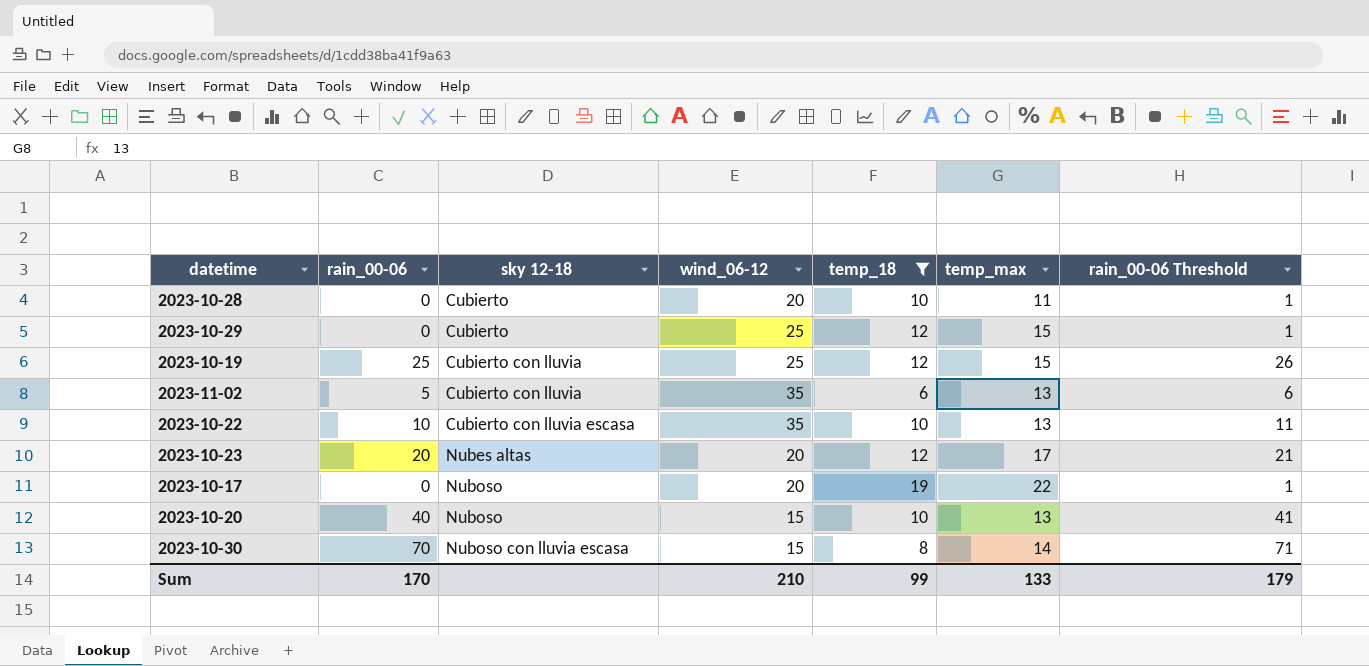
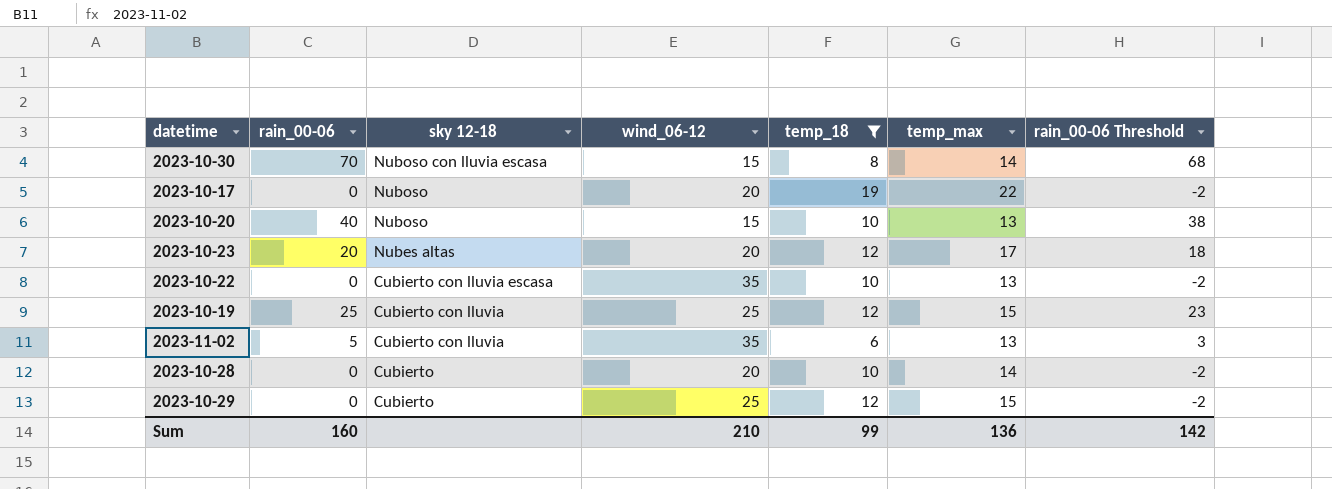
row order: sky 12-18 ascending -> sky 12-18 descending
column rain_00-06 Threshold | formula: [rain_00-06] + 1 -> [rain_00-06] - 2
2023-10-22 | rain_00-06: 10 -> 0
2023-10-28 | temp_max: 11 -> 14
Sum | rain_00-06: 170 -> 160
Sum | temp_max: 133 -> 136
Sum | rain_00-06 Threshold: 179 -> 142

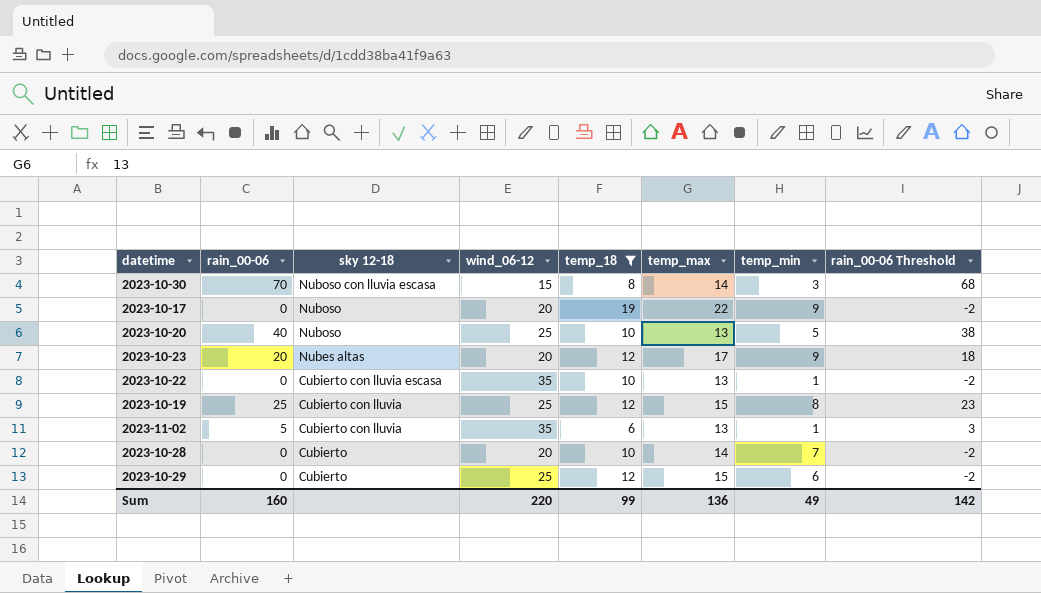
column temp_min | position: none -> 7
2023-10-20 | wind_06-12: 15 -> 25
Sum | wind_06-12: 210 -> 220

